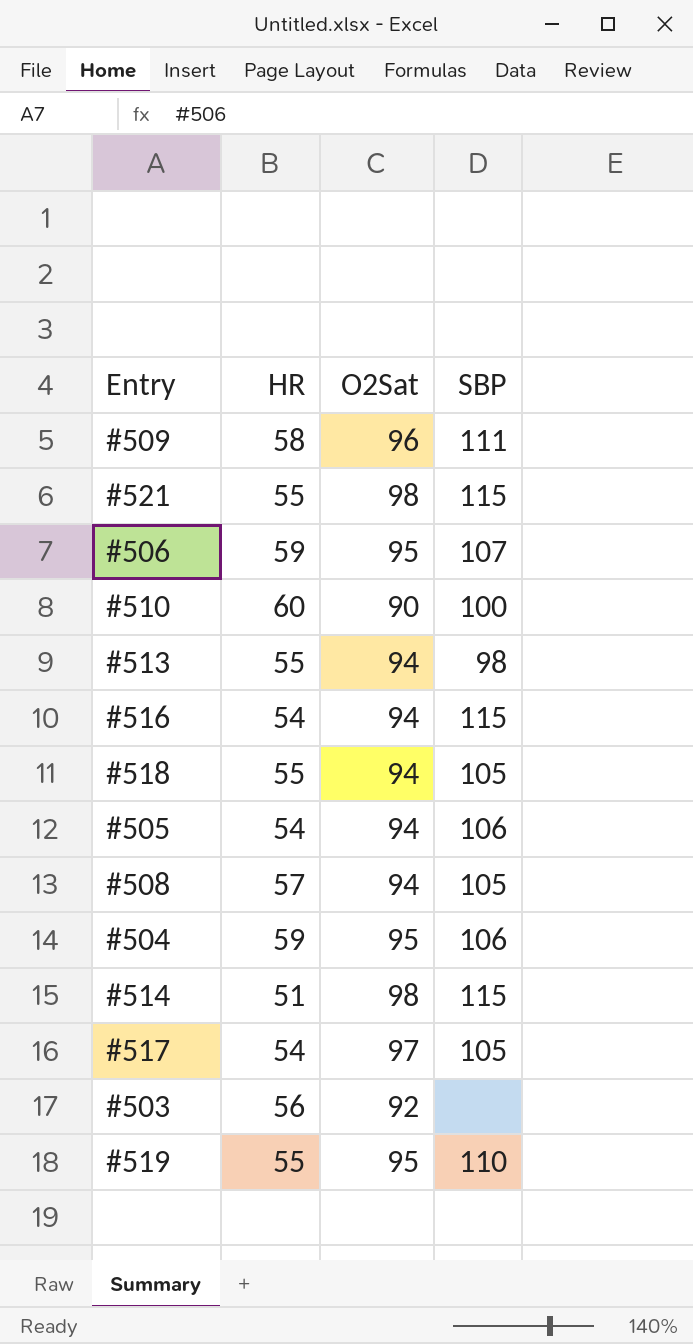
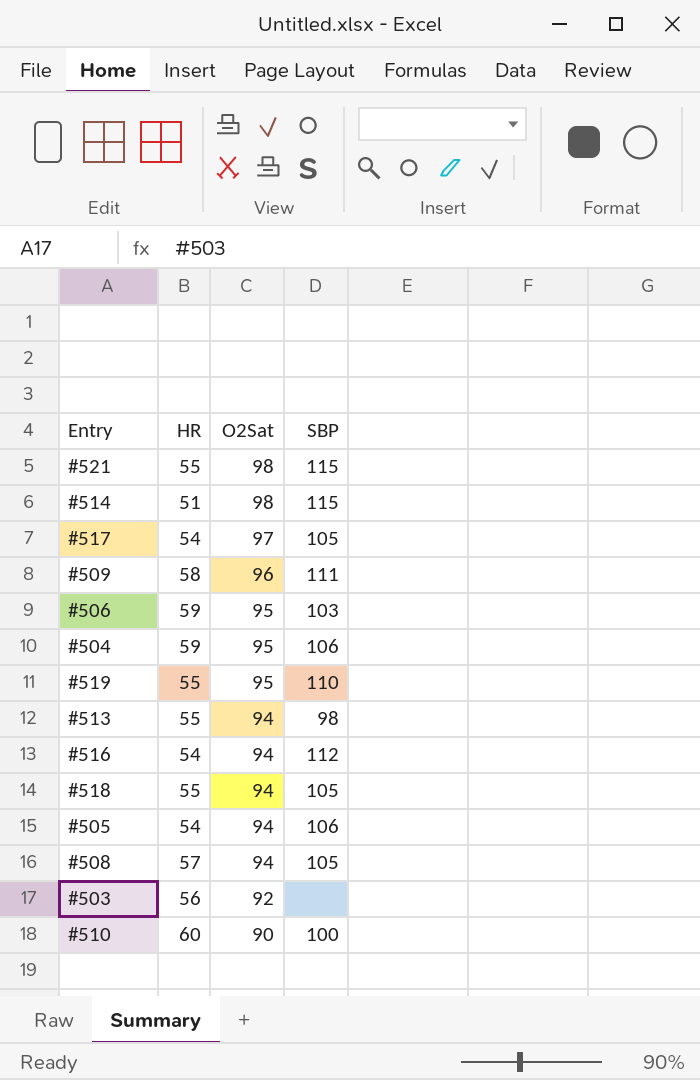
row order: none -> O2Sat descending
#506 | SBP: 107 -> 103
#516 | SBP: 115 -> 112

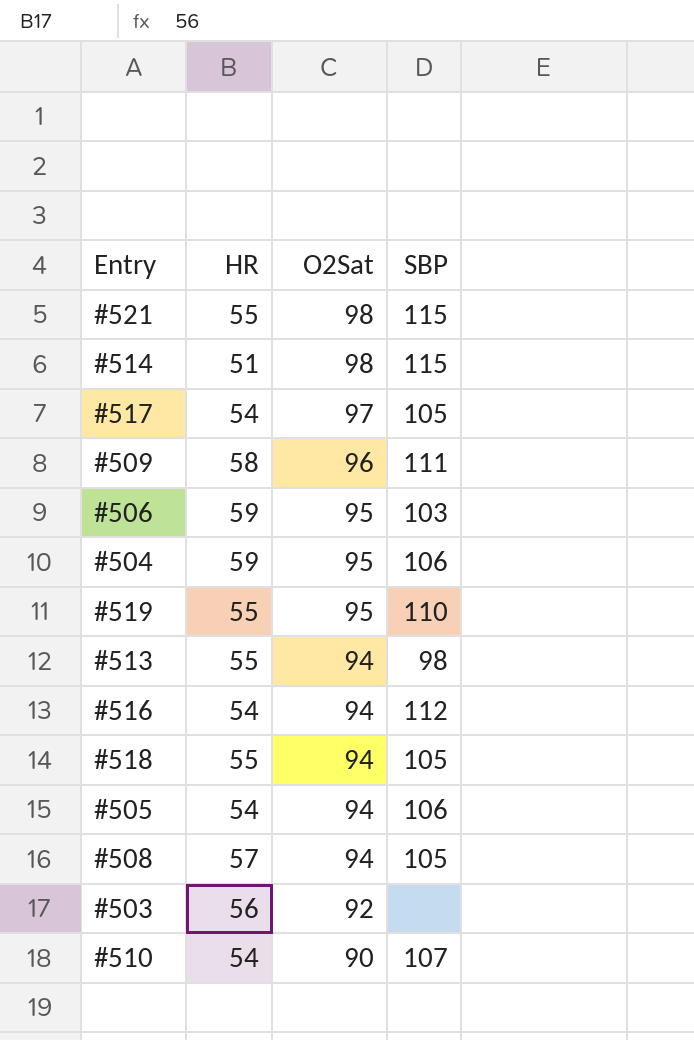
#510 | HR: 60 -> 54
#510 | SBP: 100 -> 107

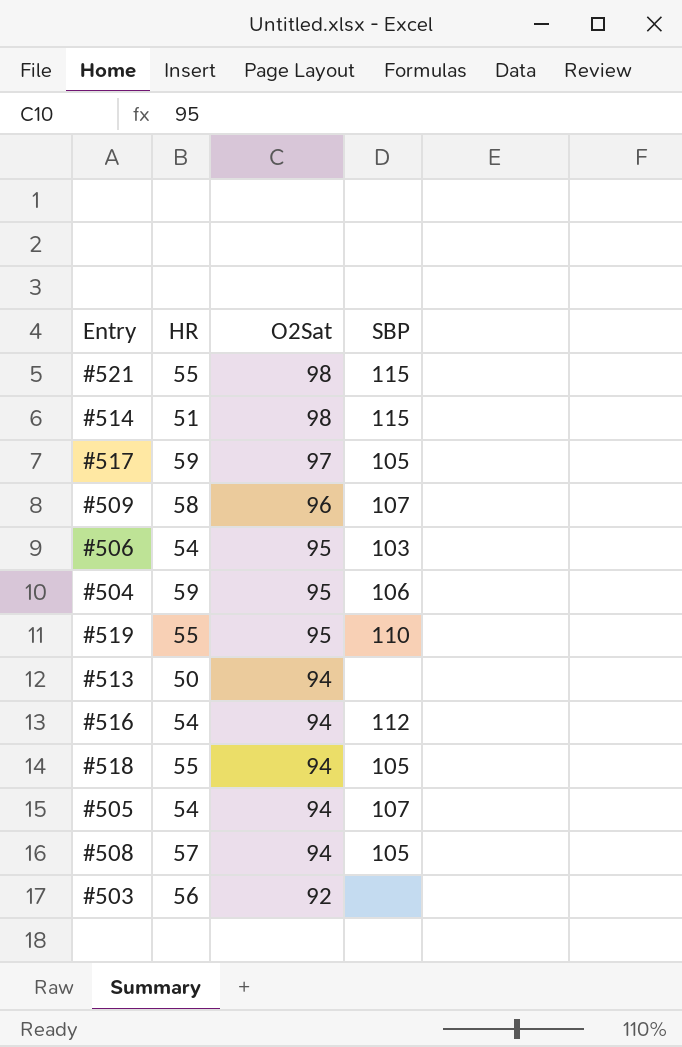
row #510: 54 | 90 | 107 -> none
#517 | HR: 54 -> 59
#509 | SBP: 111 -> 107
#506 | HR: 59 -> 54
#513 | HR: 55 -> 50
#513 | SBP: 98 -> none
#505 | SBP: 106 -> 107

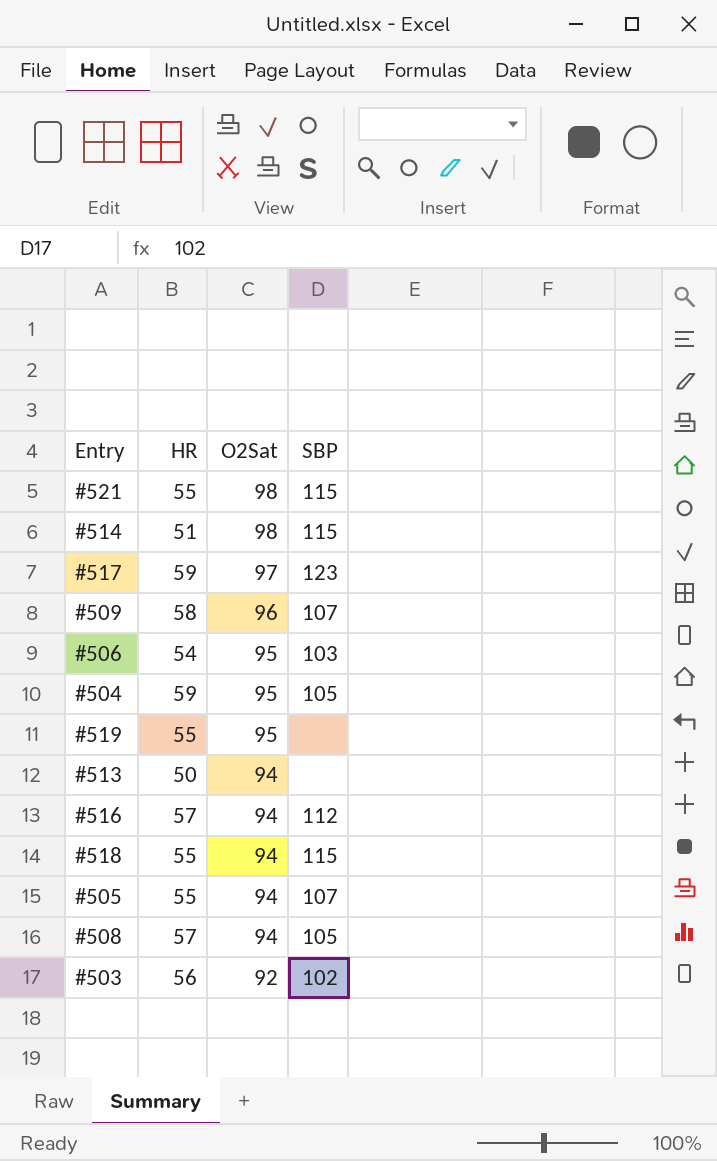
#517 | SBP: 105 -> 123
#504 | SBP: 106 -> 105
#519 | SBP: 110 -> none
#516 | HR: 54 -> 57
#518 | SBP: 105 -> 115
#505 | HR: 54 -> 55
#503 | SBP: none -> 102

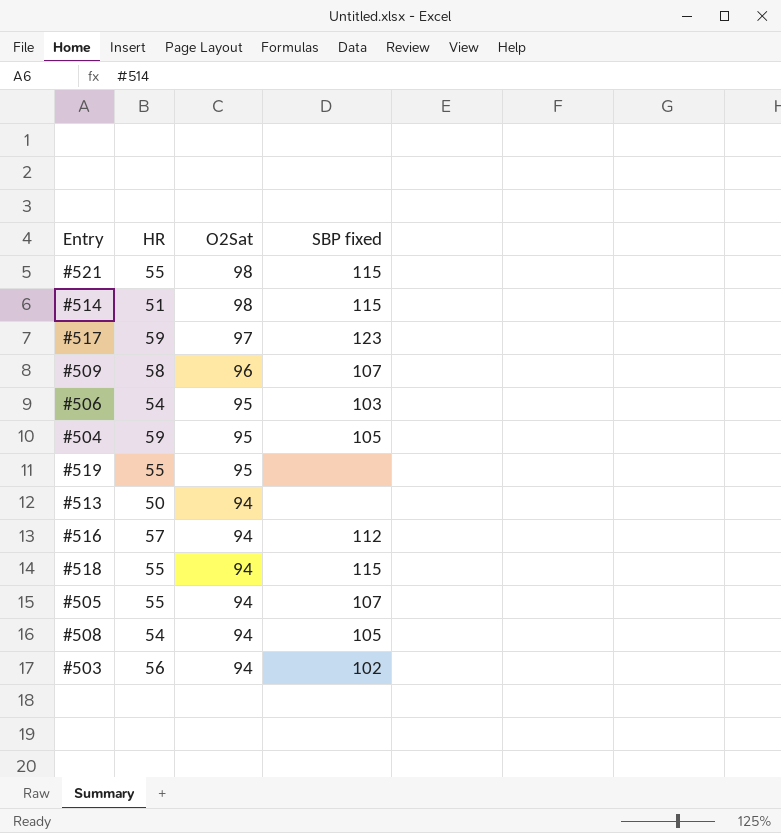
column name: SBP -> SBP fixed
#508 | HR: 57 -> 54
#503 | O2Sat: 92 -> 94

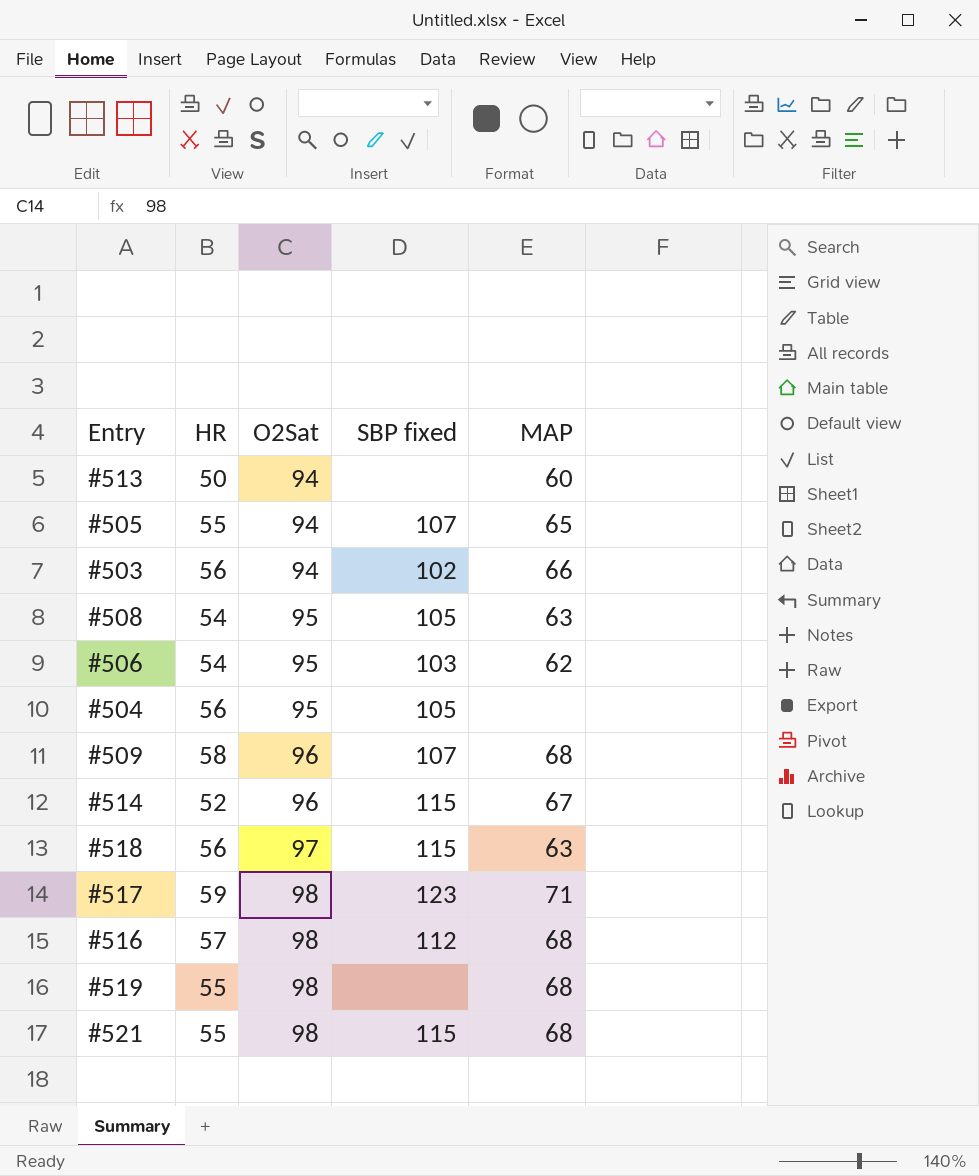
row order: O2Sat descending -> O2Sat ascending
column MAP | position: none -> 5
#508 | O2Sat: 94 -> 95
#504 | HR: 59 -> 56
#514 | HR: 51 -> 52
#514 | O2Sat: 98 -> 96
#518 | HR: 55 -> 56
#518 | O2Sat: 94 -> 97
#517 | O2Sat: 97 -> 98
#516 | O2Sat: 94 -> 98
#519 | O2Sat: 95 -> 98

